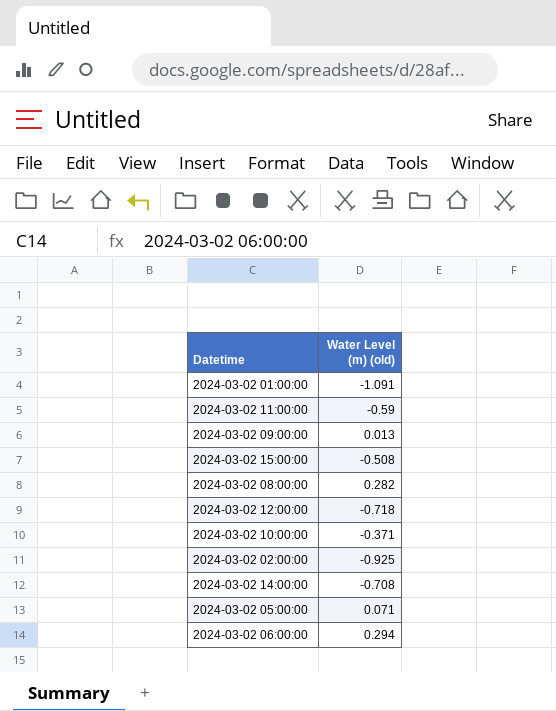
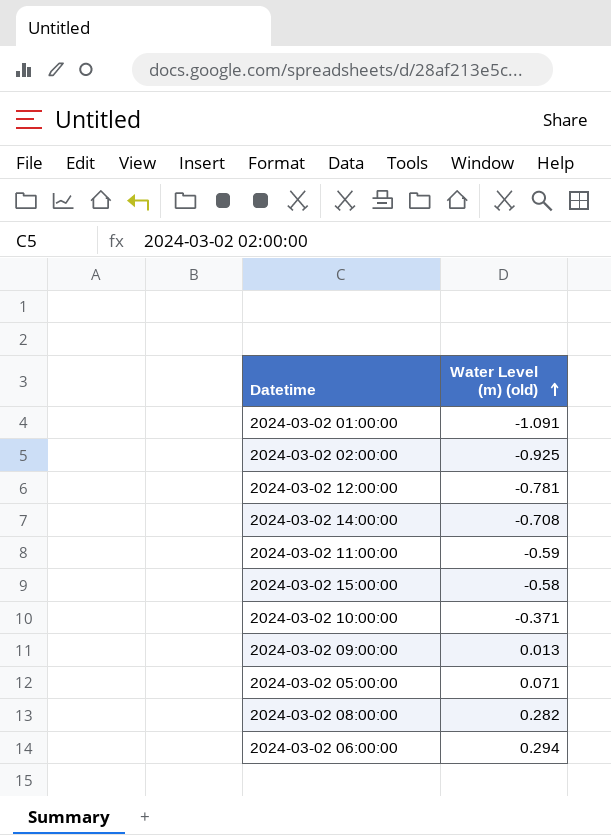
row order: none -> Water Level (m) (old) ascending
2024-03-02 12:00:00 | Water Level (m) (old): -0.718 -> -0.781
2024-03-02 15:00:00 | Water Level (m) (old): -0.508 -> -0.58

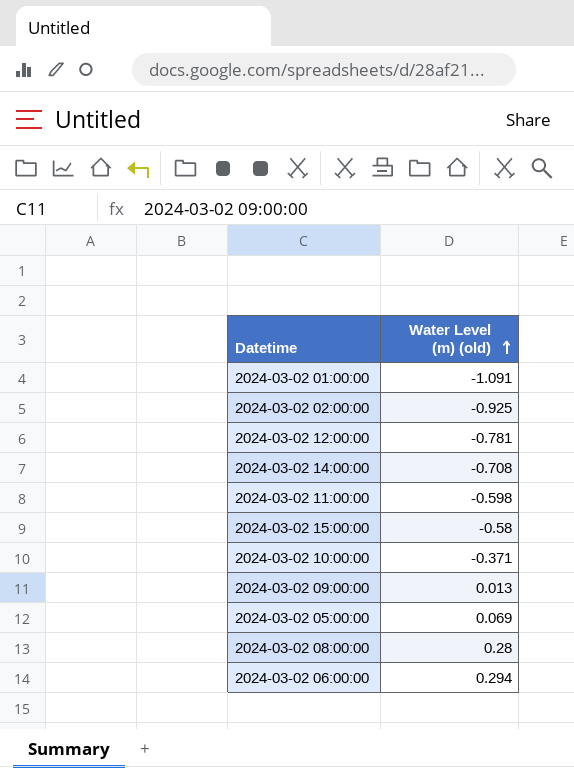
2024-03-02 11:00:00 | Water Level (m) (old): -0.59 -> -0.598
2024-03-02 05:00:00 | Water Level (m) (old): 0.071 -> 0.069
2024-03-02 08:00:00 | Water Level (m) (old): 0.282 -> 0.28

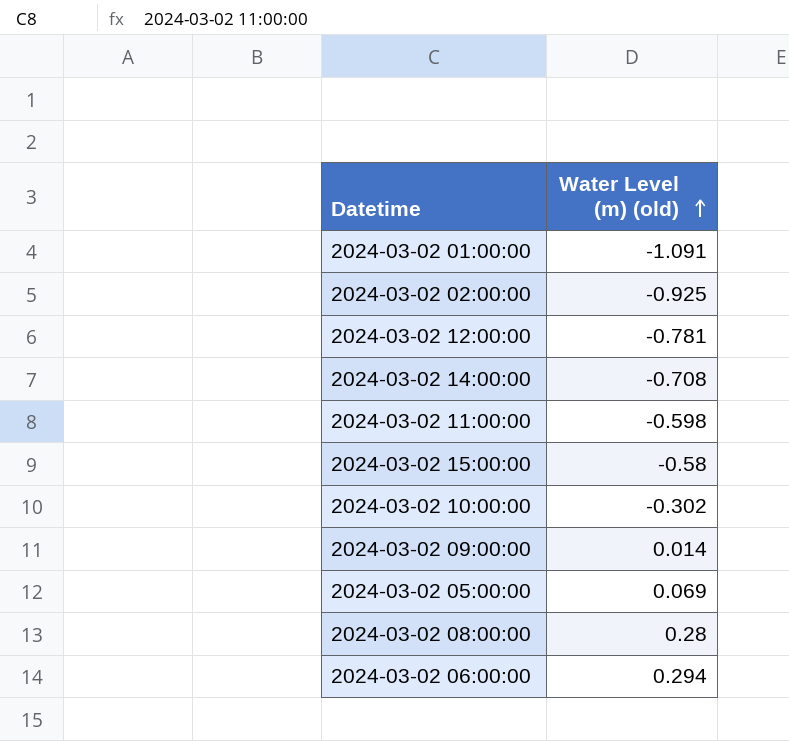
2024-03-02 10:00:00 | Water Level (m) (old): -0.371 -> -0.302
2024-03-02 09:00:00 | Water Level (m) (old): 0.013 -> 0.014

